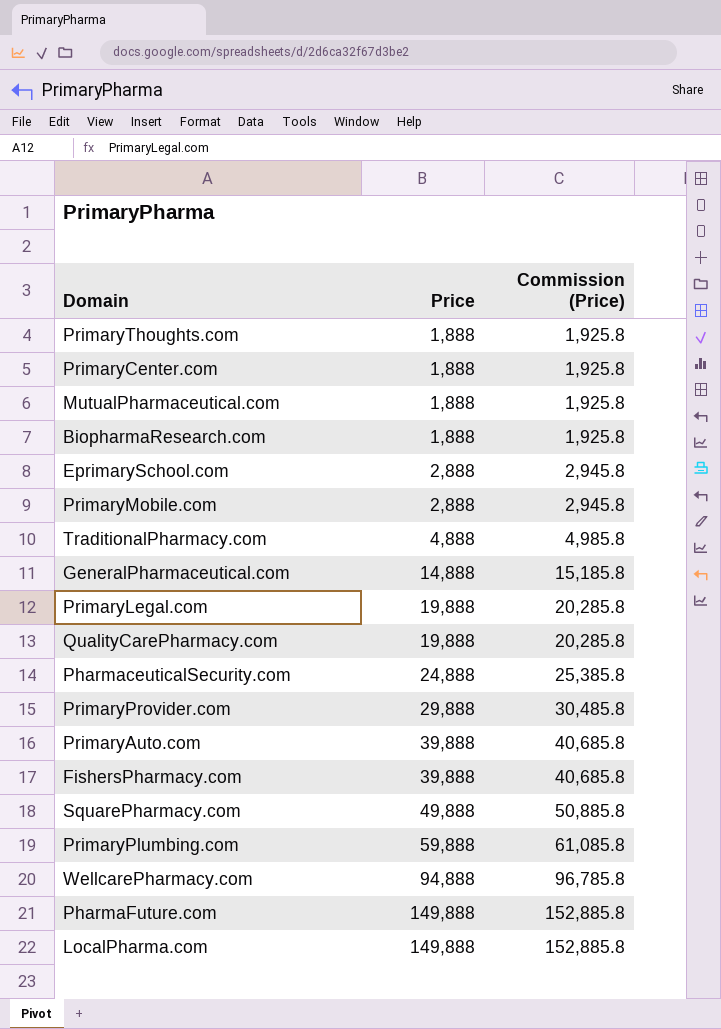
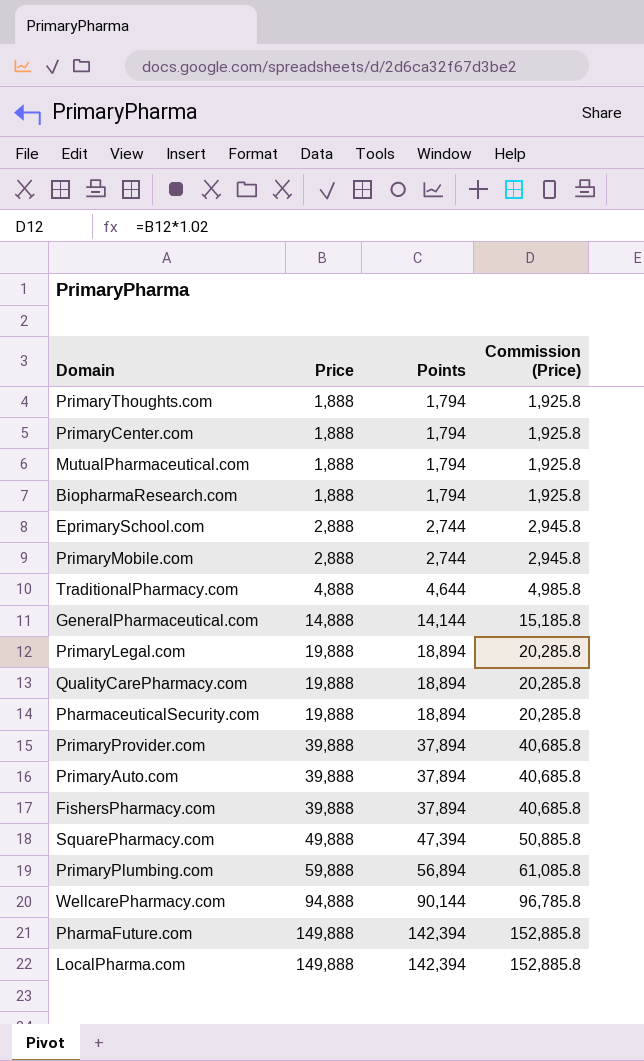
column Points | formula: none -> [Price] * 0.95
PharmaceuticalSecurity.com | Price: 24,888 -> 19,888
PharmaceuticalSecurity.com | Commission (Price): 25,385.8 -> 20,285.8
PrimaryProvider.com | Price: 29,888 -> 39,888
PrimaryProvider.com | Commission (Price): 30,485.8 -> 40,685.8

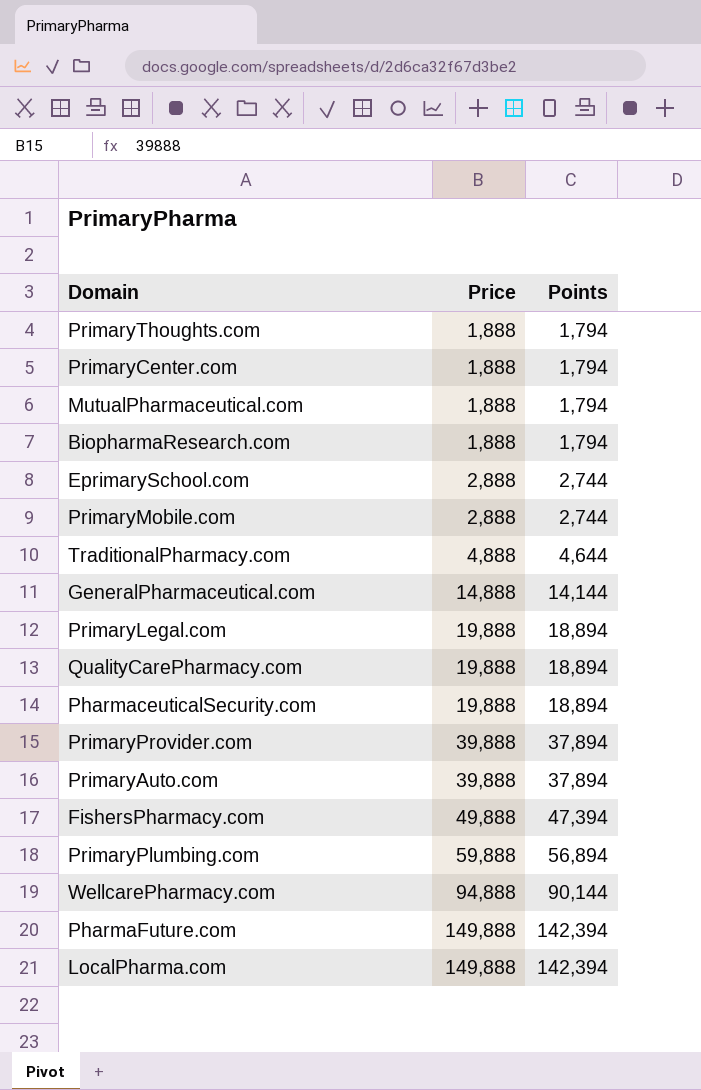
column Commission (Price) | formula: [Price] * 1.02 -> none
row SquarePharmacy.com: 49,888 | 47,394 | 50,885.8 -> none
FishersPharmacy.com | Price: 39,888 -> 49,888
FishersPharmacy.com | Points: 37,894 -> 47,394

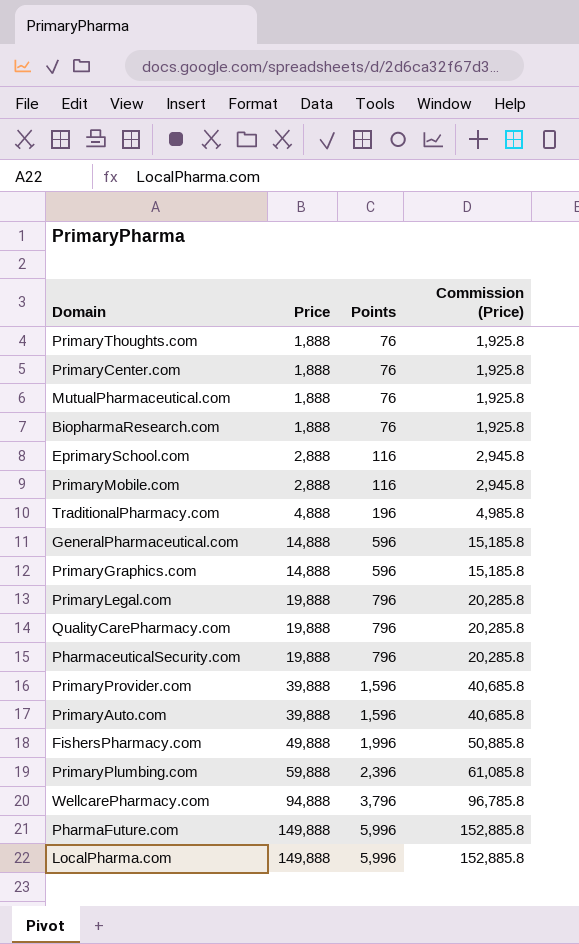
column Points | formula: [Price] * 0.95 -> [Price] * 0.04
column Commission (Price) | formula: none -> [Price] * 1.02
row PrimaryGraphics.com: none -> 14,888 | 596 | 15,185.8

